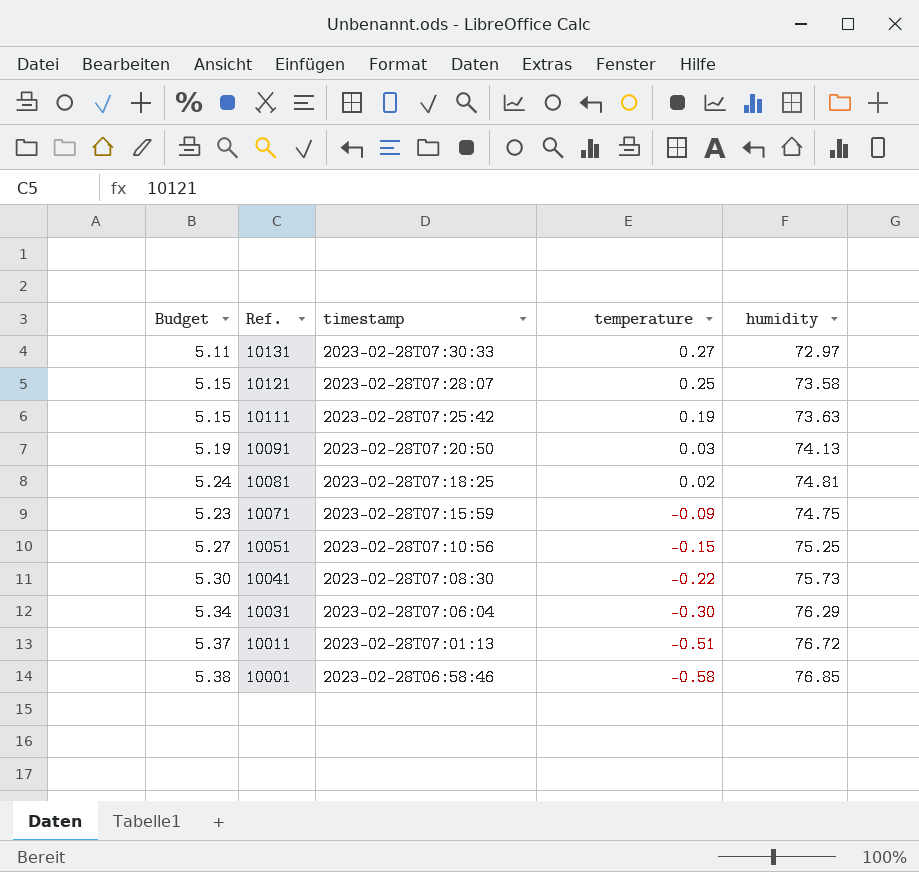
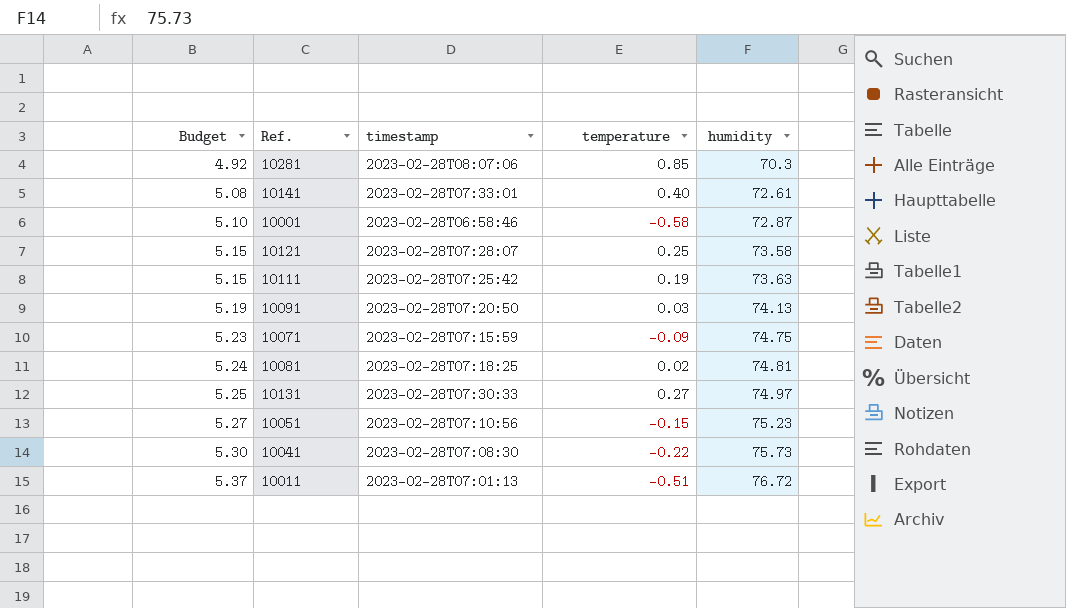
row order: Ref. descending -> Budget ascending
row 10031: 5.34 | 2023-02-28T07:06:04 | -0.30 | 76.29 -> none
row 10281: none -> 4.92 | 2023-02-28T08:07:06 | 0.85 | 70.3
row 10141: none -> 5.08 | 2023-02-28T07:33:01 | 0.40 | 72.61
10001 | Budget: 5.38 -> 5.10
10001 | humidity: 76.85 -> 72.87
10131 | Budget: 5.11 -> 5.25
10131 | humidity: 72.97 -> 74.97
10051 | humidity: 75.25 -> 75.23

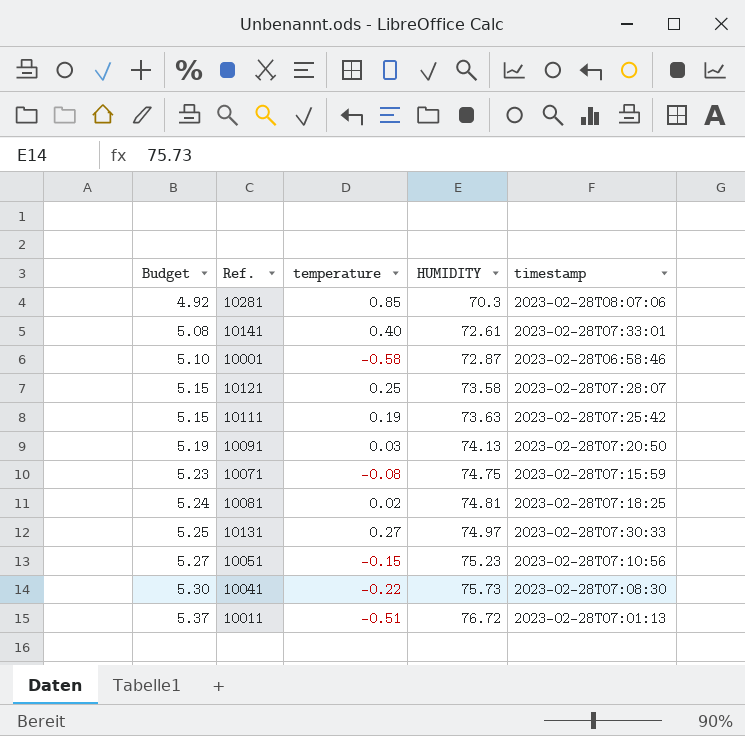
column name: humidity -> HUMIDITY
column timestamp | position: 3 -> 5
10071 | temperature: -0.09 -> -0.08

